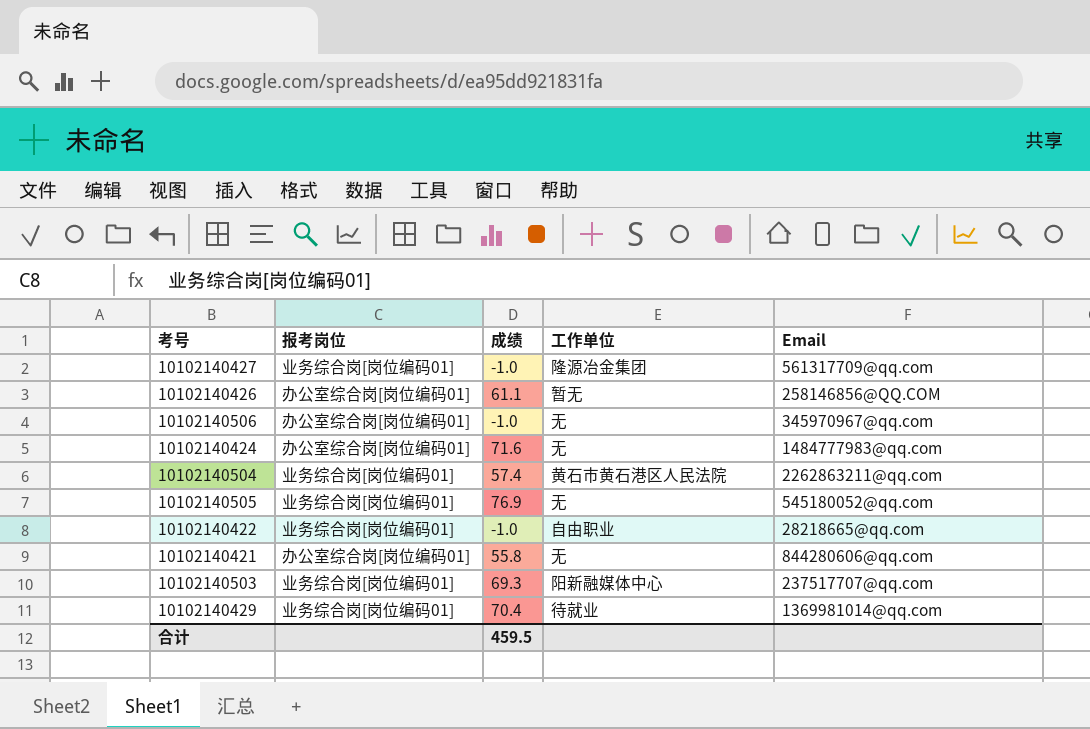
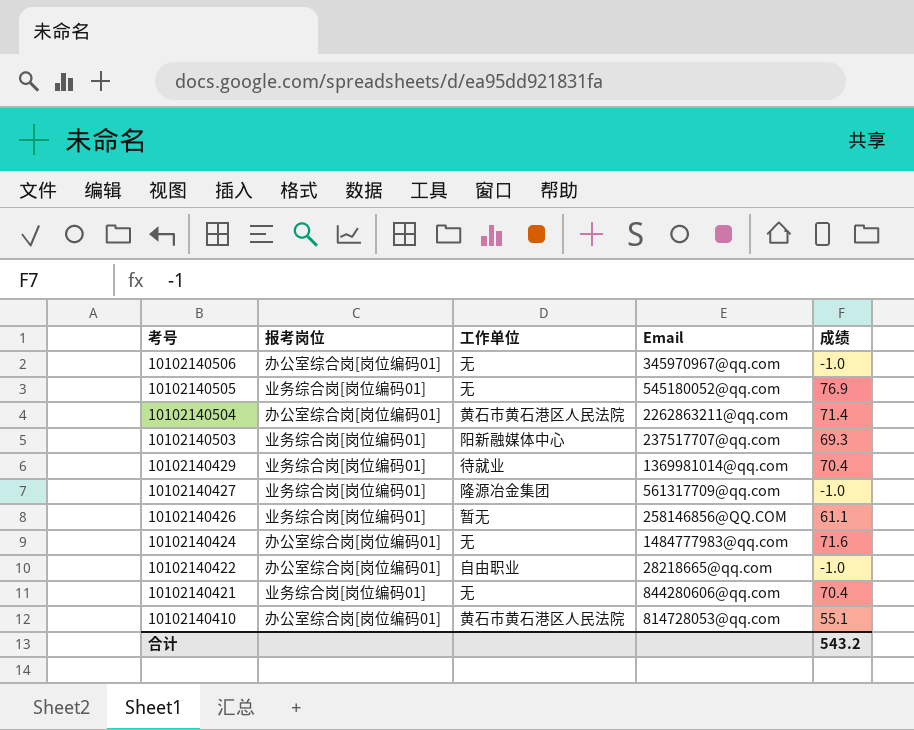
row order: none -> 考号 descending
column 成绩 | position: 3 -> 5
10102140504 | 报考岗位: 业务综合岗[岗位编码01] -> 办公室综合岗[岗位编码01]
10102140504 | 成绩: 57.4 -> 71.4
10102140426 | 报考岗位: 办公室综合岗[岗位编码01] -> 业务综合岗[岗位编码01]
10102140422 | 报考岗位: 业务综合岗[岗位编码01] -> 办公室综合岗[岗位编码01]
10102140421 | 报考岗位: 办公室综合岗[岗位编码01] -> 业务综合岗[岗位编码01]
10102140421 | 成绩: 55.8 -> 70.4
row 10102140410: none -> 办公室综合岗[岗位编码01] | 黄石市黄石港区人民法院 | 814728053@qq.com | 55.1
合计 | 成绩: 459.5 -> 543.2

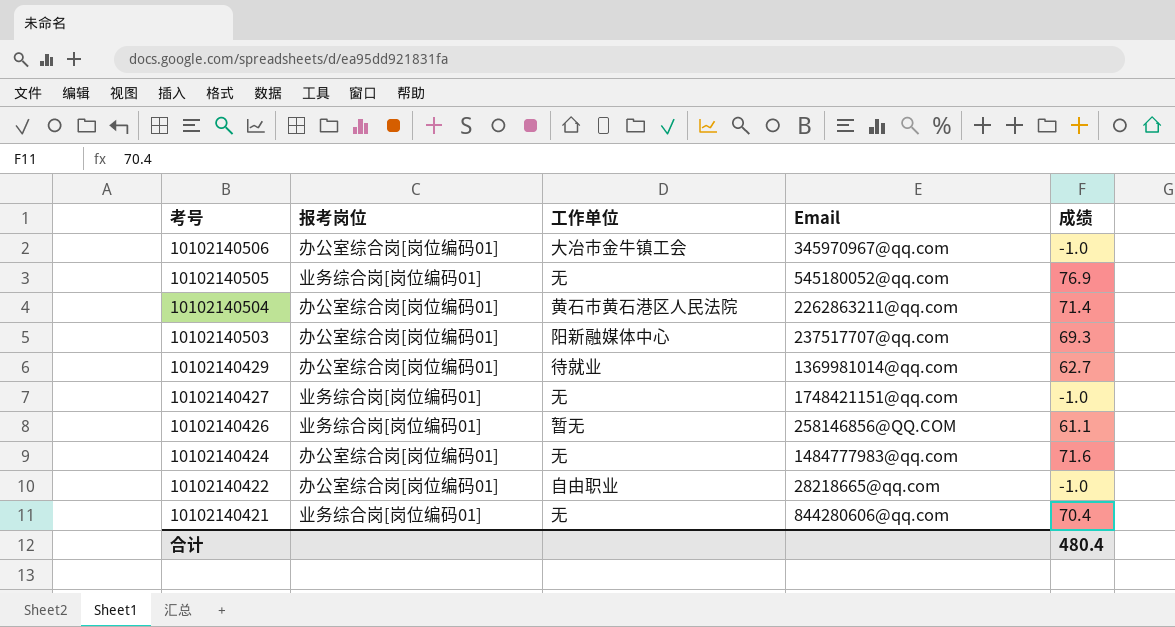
row 10102140410: 办公室综合岗[岗位编码01] | 黄石市黄石港区人民法院 | 814728053@qq.com | 55.1 -> none
10102140506 | 工作单位: 无 -> 大冶市金牛镇工会
10102140503 | 报考岗位: 业务综合岗[岗位编码01] -> 办公室综合岗[岗位编码01]
10102140429 | 报考岗位: 业务综合岗[岗位编码01] -> 办公室综合岗[岗位编码01]
10102140429 | 成绩: 70.4 -> 62.7
10102140427 | 工作单位: 隆源冶金集团 -> 无
10102140427 | Email: 561317709@qq.com -> 1748421151@qq.com
合计 | 成绩: 543.2 -> 480.4

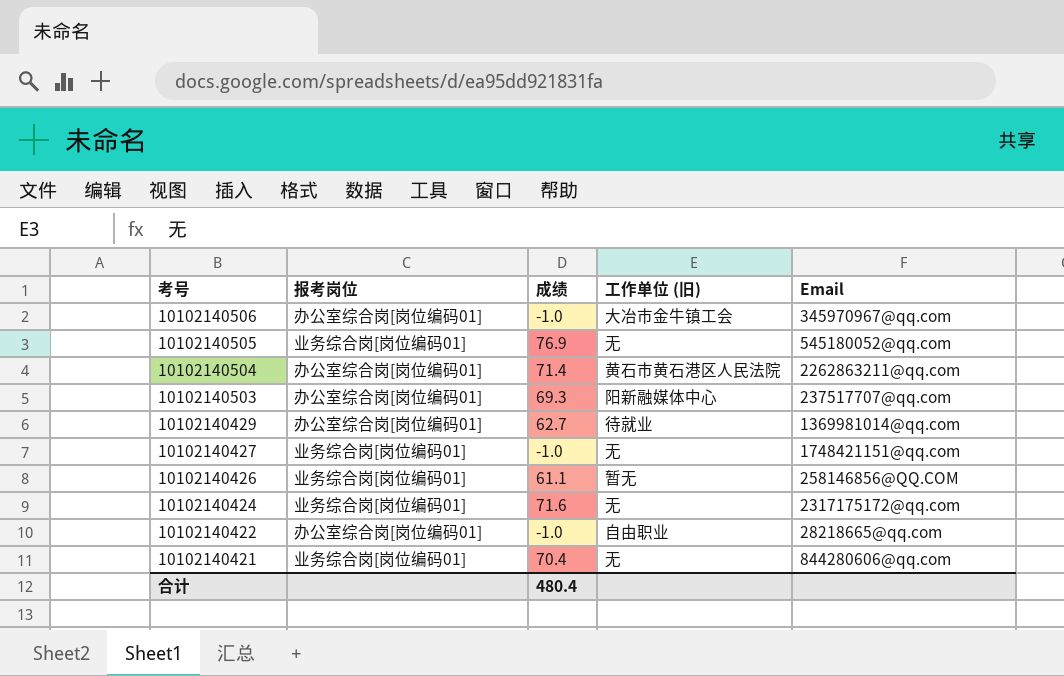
column 成绩 | position: 5 -> 3
column name: 工作单位 -> 工作单位 (旧)
10102140424 | 报考岗位: 办公室综合岗[岗位编码01] -> 业务综合岗[岗位编码01]
10102140424 | Email: 1484777983@qq.com -> 2317175172@qq.com

